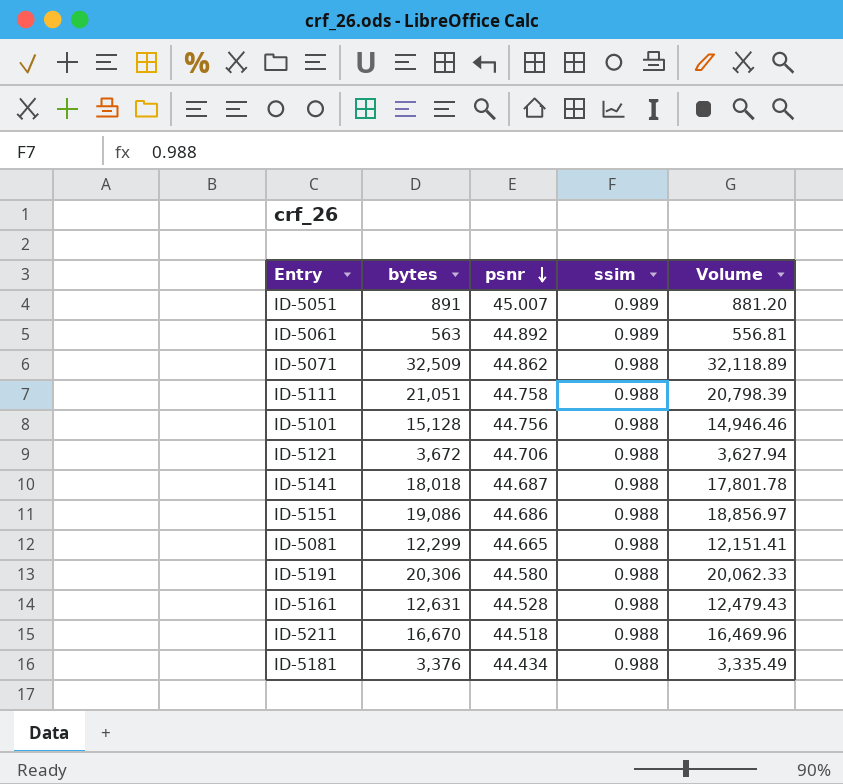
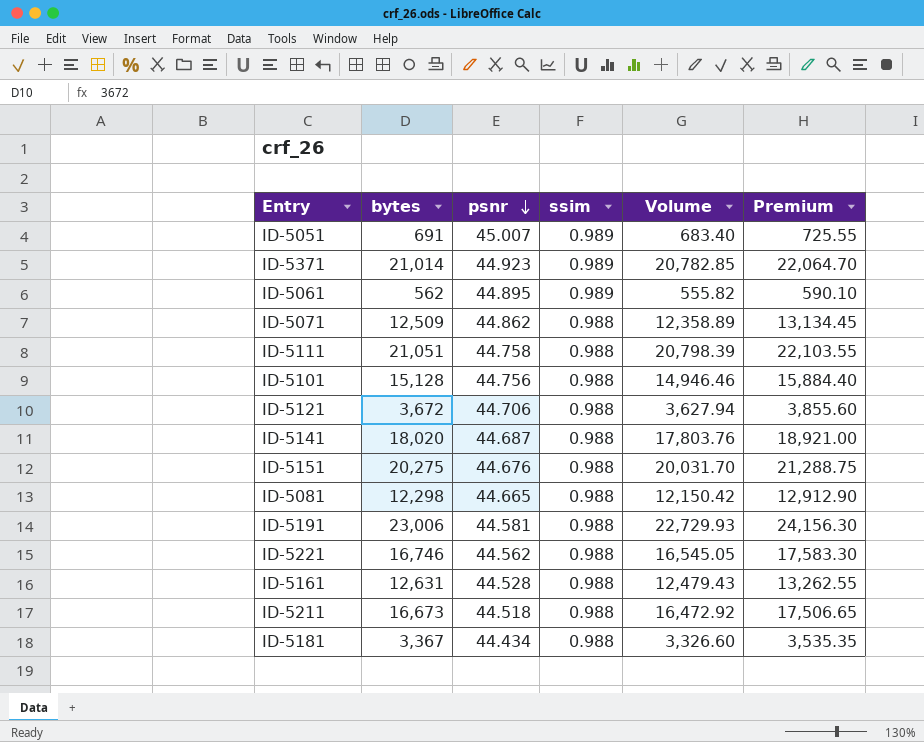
column Premium | formula: none -> [bytes] * 1.05
ID-5051 | bytes: 891 -> 691
ID-5051 | Volume: 881.20 -> 683.40
row ID-5371: none -> 21,014 | 44.923 | 0.989 | 20,782.85 | 22,064.70
ID-5061 | bytes: 563 -> 562
ID-5061 | psnr: 44.892 -> 44.895
ID-5061 | Volume: 556.81 -> 555.82
ID-5071 | bytes: 32,509 -> 12,509
ID-5071 | Volume: 32,118.89 -> 12,358.89
ID-5141 | bytes: 18,018 -> 18,020
ID-5141 | Volume: 17,801.78 -> 17,803.76
ID-5151 | bytes: 19,086 -> 20,275
ID-5151 | psnr: 44.686 -> 44.676
ID-5151 | Volume: 18,856.97 -> 20,031.70
ID-5081 | bytes: 12,299 -> 12,298
ID-5081 | Volume: 12,151.41 -> 12,150.42
ID-5191 | bytes: 20,306 -> 23,006
ID-5191 | psnr: 44.580 -> 44.581
ID-5191 | Volume: 20,062.33 -> 22,729.93
row ID-5221: none -> 16,746 | 44.562 | 0.988 | 16,545.05 | 17,583.30
ID-5211 | bytes: 16,670 -> 16,673
ID-5211 | Volume: 16,469.96 -> 16,472.92
ID-5181 | bytes: 3,376 -> 3,367
ID-5181 | Volume: 3,335.49 -> 3,326.60

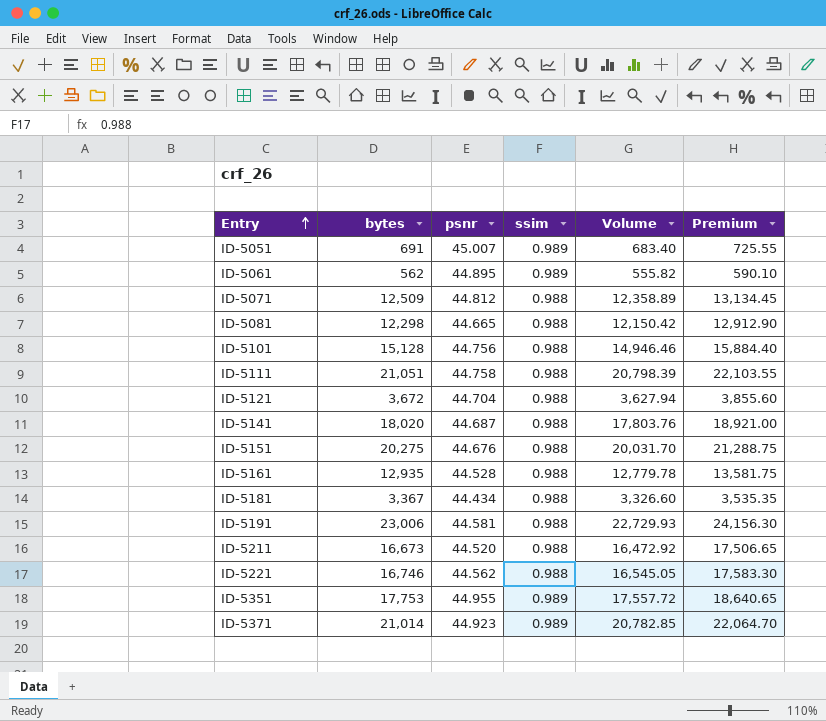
row order: psnr descending -> Entry ascending
ID-5071 | psnr: 44.862 -> 44.812
ID-5121 | psnr: 44.706 -> 44.704
ID-5161 | bytes: 12,631 -> 12,935
ID-5161 | Volume: 12,479.43 -> 12,779.78
ID-5161 | Premium: 13,262.55 -> 13,581.75
ID-5211 | psnr: 44.518 -> 44.520
row ID-5351: none -> 17,753 | 44.955 | 0.989 | 17,557.72 | 18,640.65

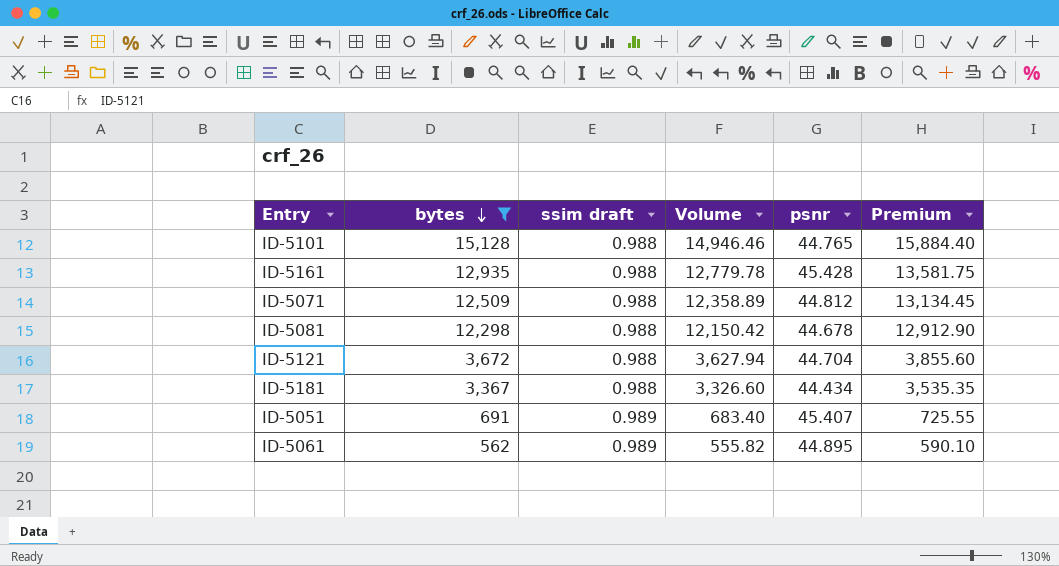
filter: none -> bytes <= 15,128
row order: Entry ascending -> bytes descending
column name: ssim -> ssim draft
column psnr | position: 3 -> 5
ID-5101 | psnr: 44.756 -> 44.765
ID-5161 | psnr: 44.528 -> 45.428
ID-5081 | psnr: 44.665 -> 44.678
ID-5051 | psnr: 45.007 -> 45.407

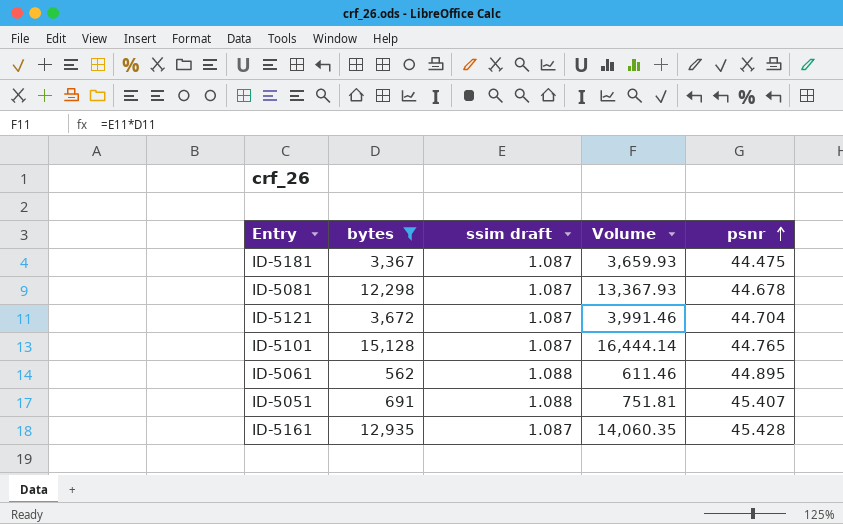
row order: bytes descending -> psnr ascending
column Premium | formula: [bytes] * 1.05 -> none
row ID-5071: 12,509 | 0.988 | 12,358.89 | 44.812 | 13,134.45 -> none
ID-5181 | ssim draft: 0.988 -> 1.087
ID-5181 | Volume: 3,326.60 -> 3,659.93
ID-5181 | psnr: 44.434 -> 44.475
ID-5081 | ssim draft: 0.988 -> 1.087
ID-5081 | Volume: 12,150.42 -> 13,367.93
ID-5121 | ssim draft: 0.988 -> 1.087
ID-5121 | Volume: 3,627.94 -> 3,991.46
ID-5101 | ssim draft: 0.988 -> 1.087
ID-5101 | Volume: 14,946.46 -> 16,444.14
ID-5061 | ssim draft: 0.989 -> 1.088
ID-5061 | Volume: 555.82 -> 611.46
ID-5051 | ssim draft: 0.989 -> 1.088
ID-5051 | Volume: 683.40 -> 751.81
ID-5161 | ssim draft: 0.988 -> 1.087
ID-5161 | Volume: 12,779.78 -> 14,060.35

